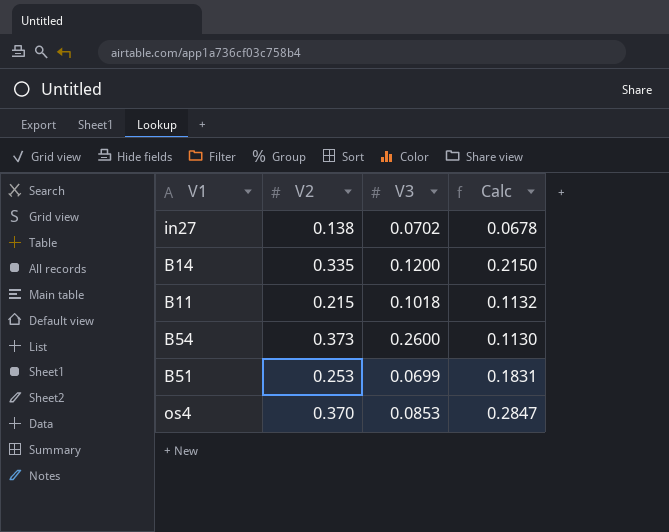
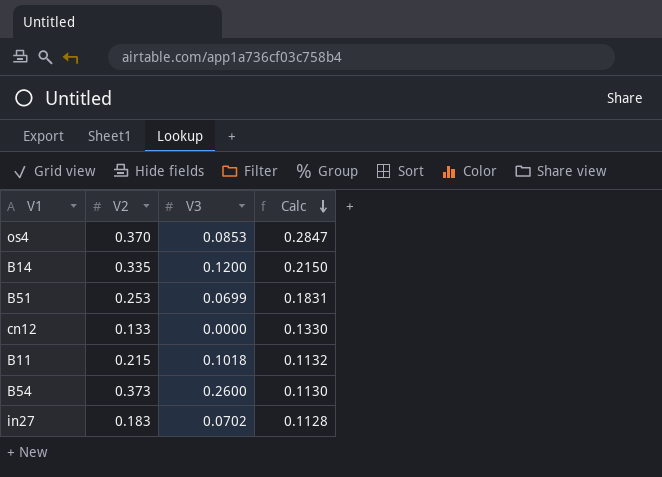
row order: none -> Calc descending
row cn12: none -> 0.133 | 0.0000 | 0.1330
in27 | V2: 0.138 -> 0.183
in27 | Calc: 0.0678 -> 0.1128

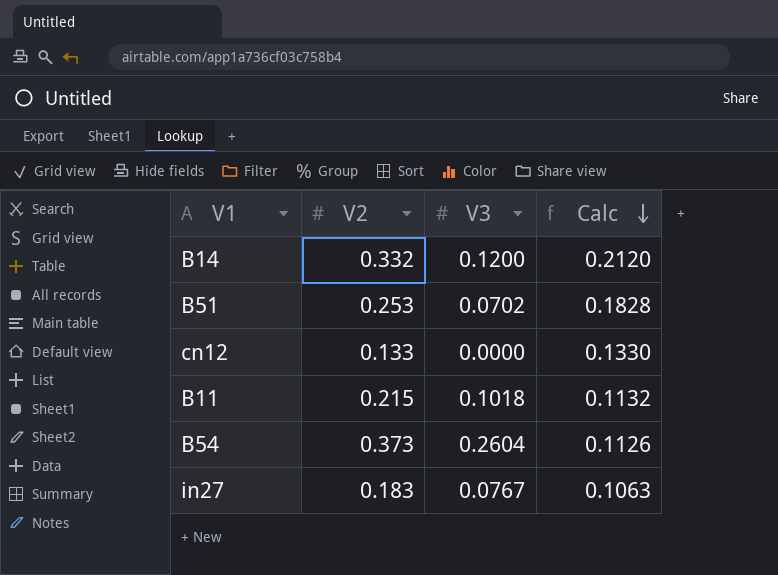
row os4: 0.370 | 0.0853 | 0.2847 -> none
B14 | V2: 0.335 -> 0.332
B14 | Calc: 0.2150 -> 0.2120
B51 | V3: 0.0699 -> 0.0702
B51 | Calc: 0.1831 -> 0.1828
B54 | V3: 0.2600 -> 0.2604
B54 | Calc: 0.1130 -> 0.1126
in27 | V3: 0.0702 -> 0.0767
in27 | Calc: 0.1128 -> 0.1063

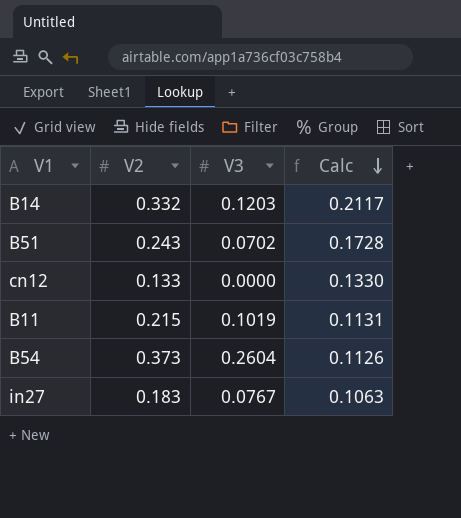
B14 | V3: 0.1200 -> 0.1203
B14 | Calc: 0.2120 -> 0.2117
B51 | V2: 0.253 -> 0.243
B51 | Calc: 0.1828 -> 0.1728
B11 | V3: 0.1018 -> 0.1019
B11 | Calc: 0.1132 -> 0.1131

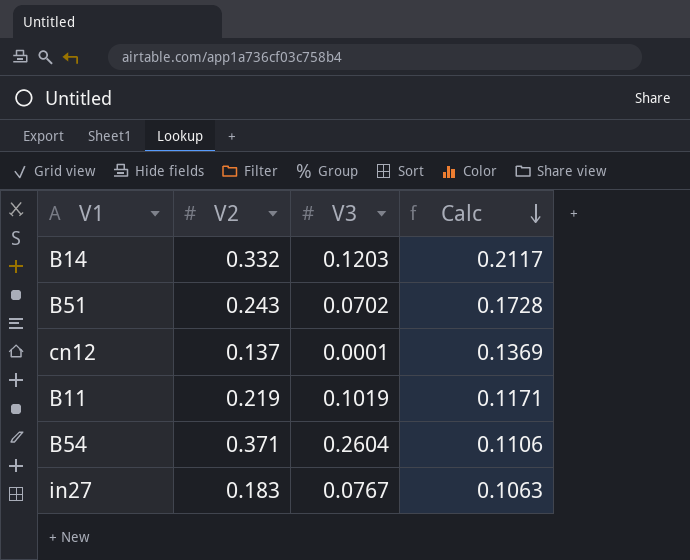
cn12 | V2: 0.133 -> 0.137
cn12 | V3: 0.0000 -> 0.0001
cn12 | Calc: 0.1330 -> 0.1369
B11 | V2: 0.215 -> 0.219
B11 | Calc: 0.1131 -> 0.1171
B54 | V2: 0.373 -> 0.371
B54 | Calc: 0.1126 -> 0.1106

